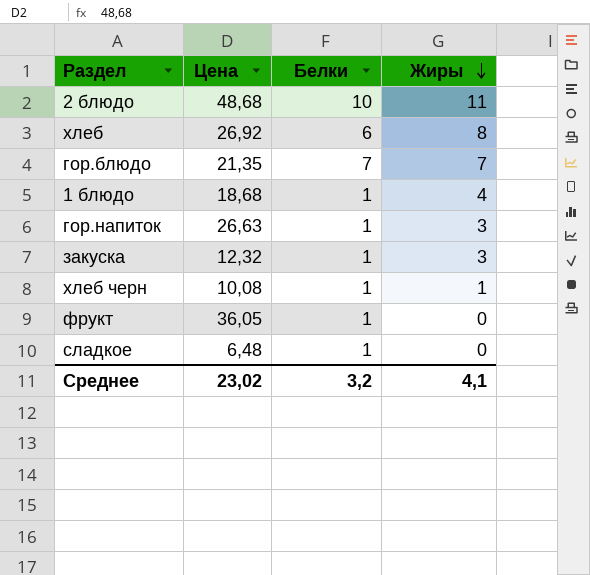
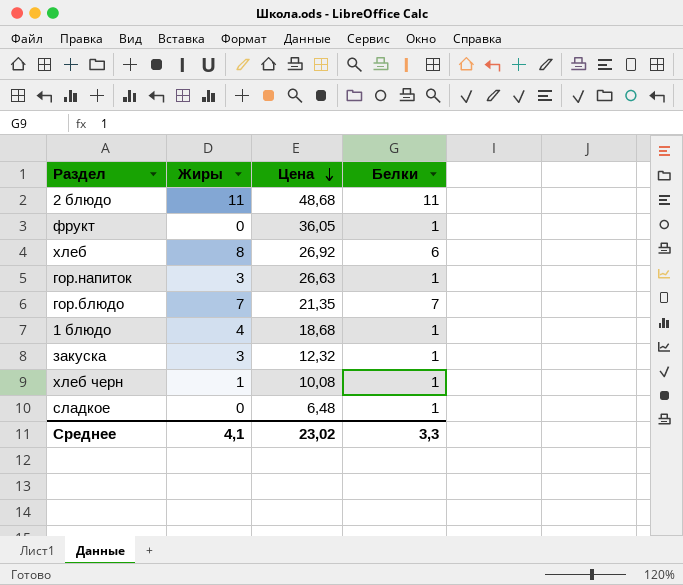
row order: Жиры descending -> Цена descending
column Жиры | position: 4 -> 2
2 блюдо | Белки: 10 -> 11
Среднее | Белки: 3,2 -> 3,3

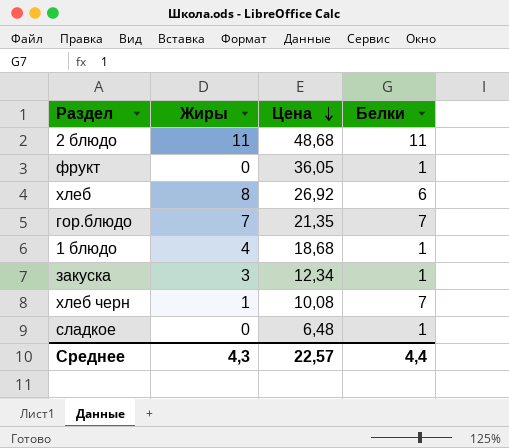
row гор.напиток: 3 | 26,63 | 1 -> none
закуска | Цена: 12,32 -> 12,34
хлеб черн | Белки: 1 -> 7
Среднее | Жиры: 4,1 -> 4,3
Среднее | Цена: 23,02 -> 22,57
Среднее | Белки: 3,3 -> 4,4

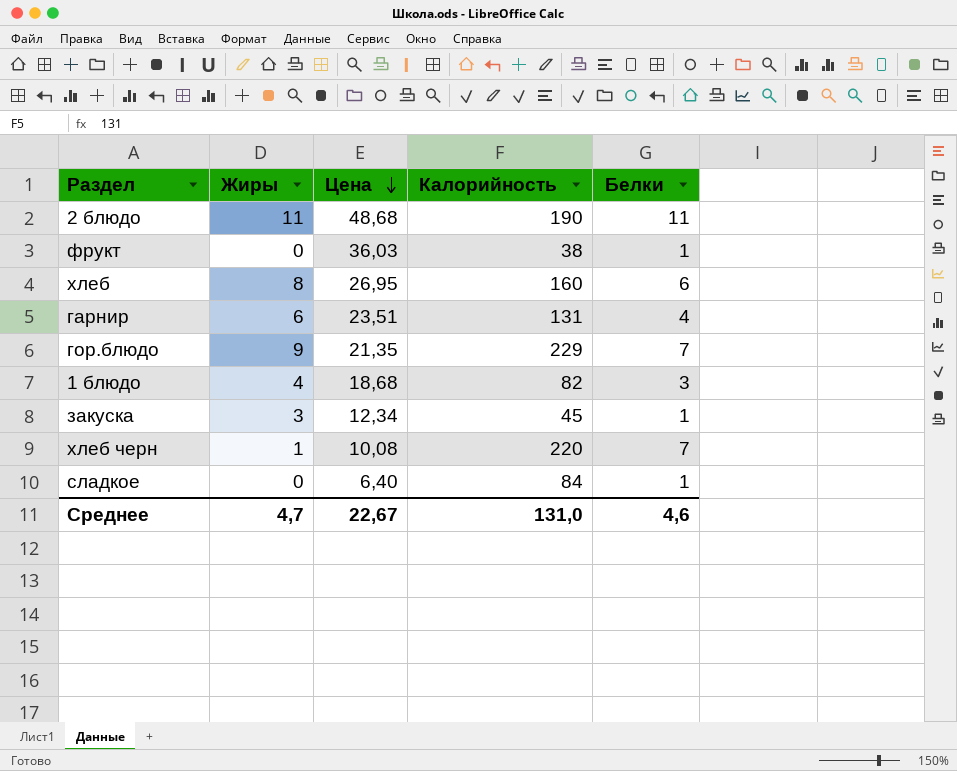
column Калорийность | position: none -> 4
фрукт | Цена: 36,05 -> 36,03
хлеб | Цена: 26,92 -> 26,95
row гарнир: none -> 6 | 23,51 | 131 | 4
гор.блюдо | Жиры: 7 -> 9
1 блюдо | Белки: 1 -> 3
сладкое | Цена: 6,48 -> 6,40
Среднее | Жиры: 4,3 -> 4,7
Среднее | Цена: 22,57 -> 22,67
Среднее | Белки: 4,4 -> 4,6

